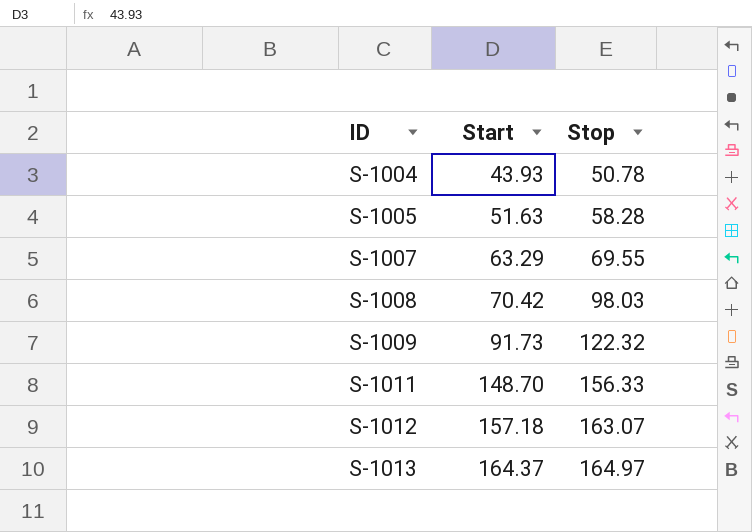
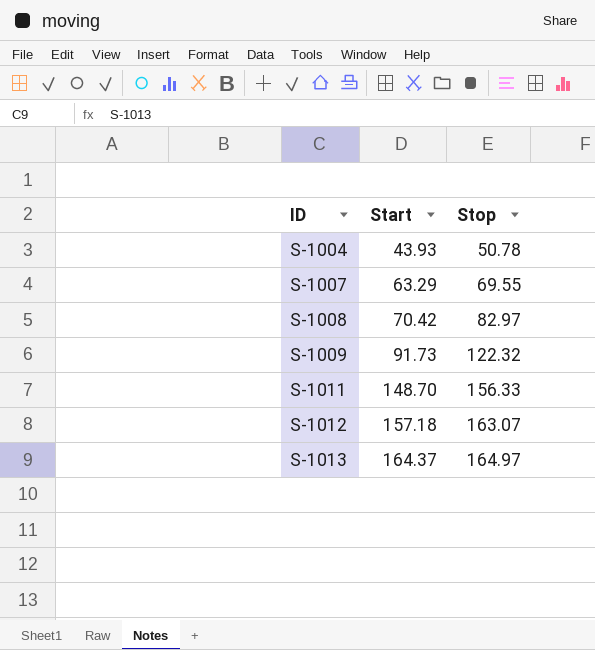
row S-1005: 51.63 | 58.28 -> none
S-1008 | Stop: 98.03 -> 82.97

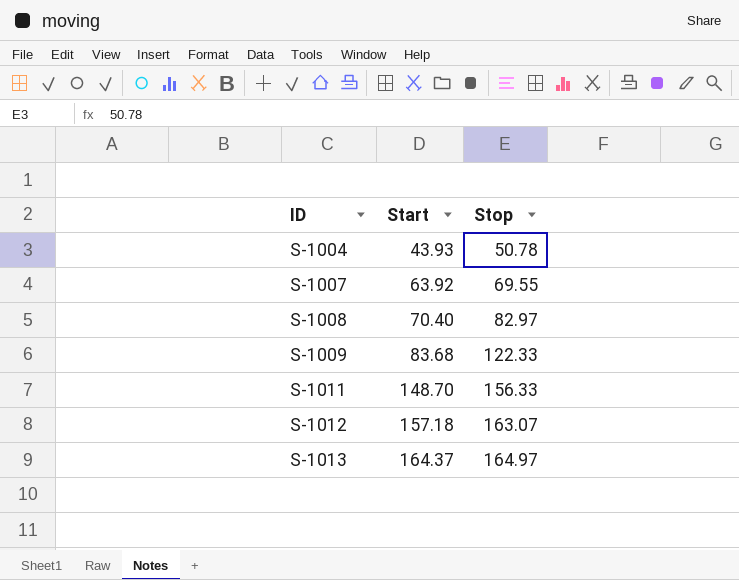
S-1007 | Start: 63.29 -> 63.92
S-1008 | Start: 70.42 -> 70.40
S-1009 | Start: 91.73 -> 83.68
S-1009 | Stop: 122.32 -> 122.33

